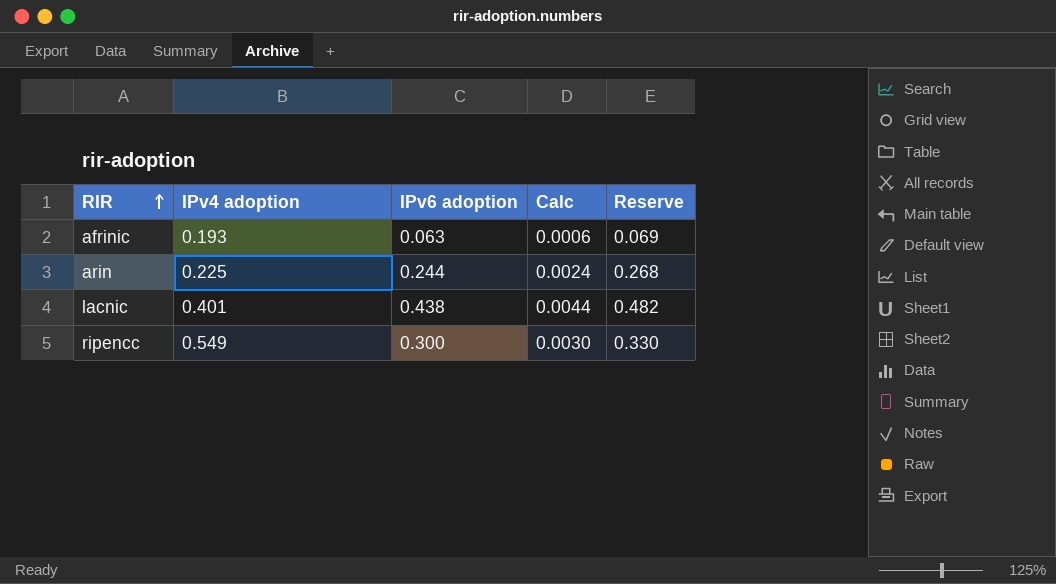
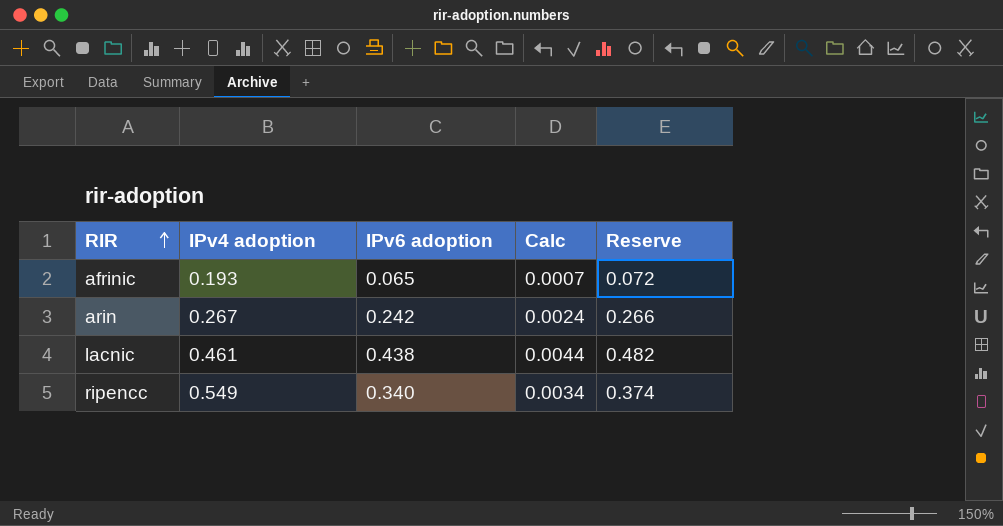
afrinic | IPv6 adoption: 0.063 -> 0.065
afrinic | Calc: 0.0006 -> 0.0007
afrinic | Reserve: 0.069 -> 0.072
arin | IPv4 adoption: 0.225 -> 0.267
arin | IPv6 adoption: 0.244 -> 0.242
arin | Reserve: 0.268 -> 0.266
lacnic | IPv4 adoption: 0.401 -> 0.461
ripencc | IPv6 adoption: 0.300 -> 0.340
ripencc | Calc: 0.0030 -> 0.0034
ripencc | Reserve: 0.330 -> 0.374

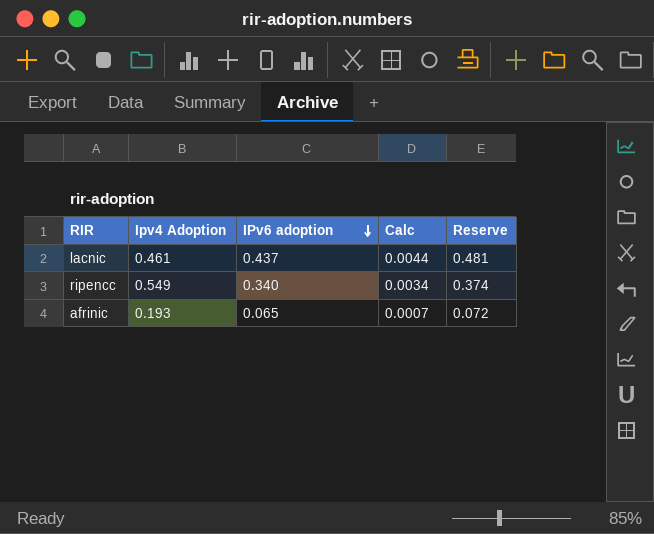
row order: RIR ascending -> IPv6 adoption descending
column name: IPv4 adoption -> Ipv4 Adoption
row arin: 0.267 | 0.242 | 0.0024 | 0.266 -> none
lacnic | IPv6 adoption: 0.438 -> 0.437
lacnic | Reserve: 0.482 -> 0.481

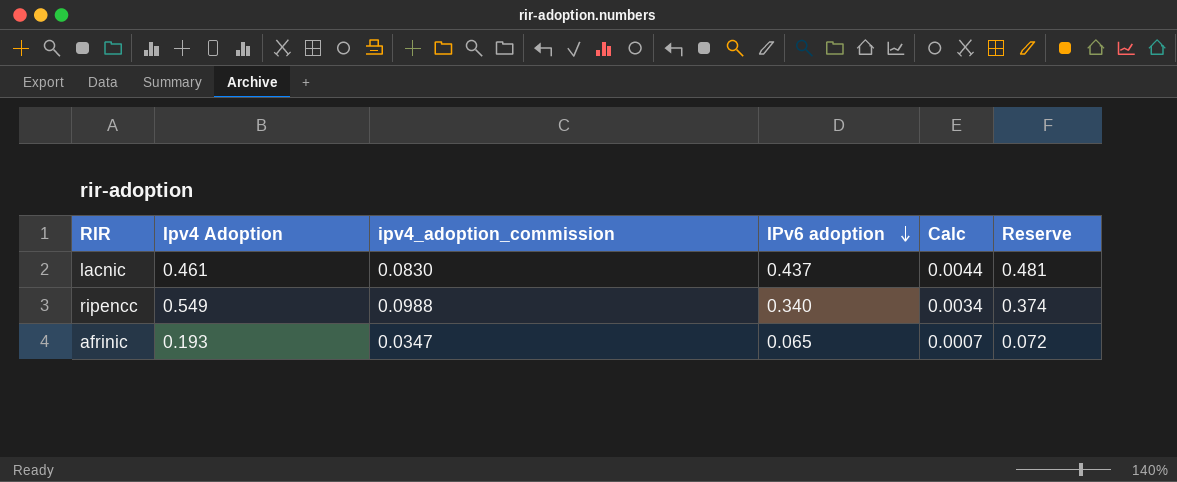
column ipv4_adoption_commission | formula: none -> [Ipv4 Adoption] * 0.18

